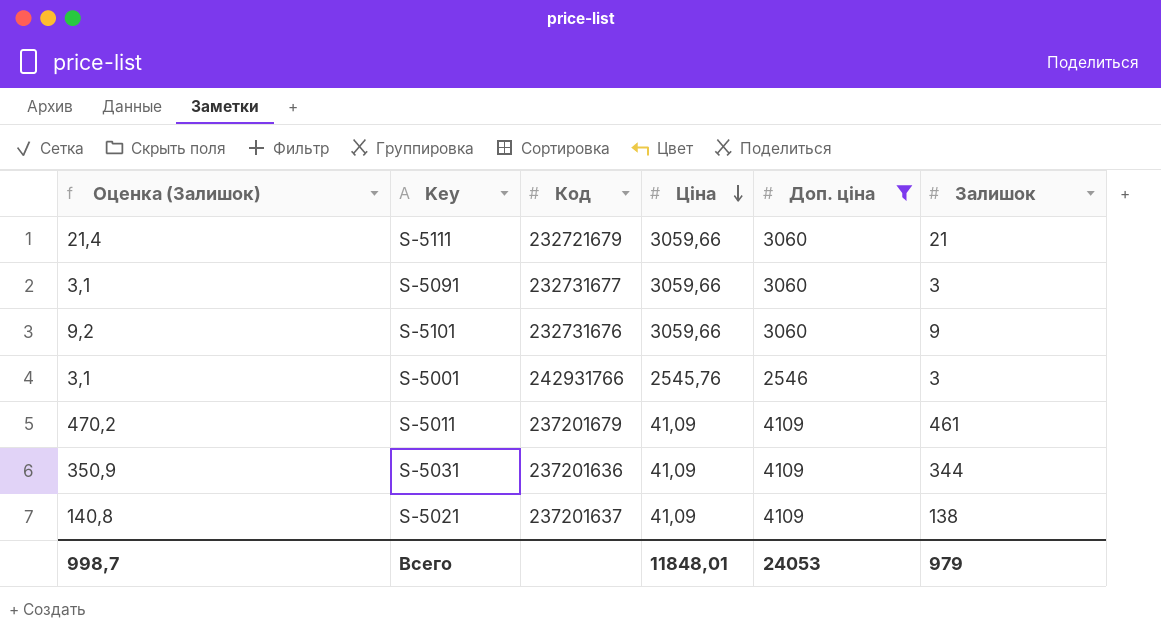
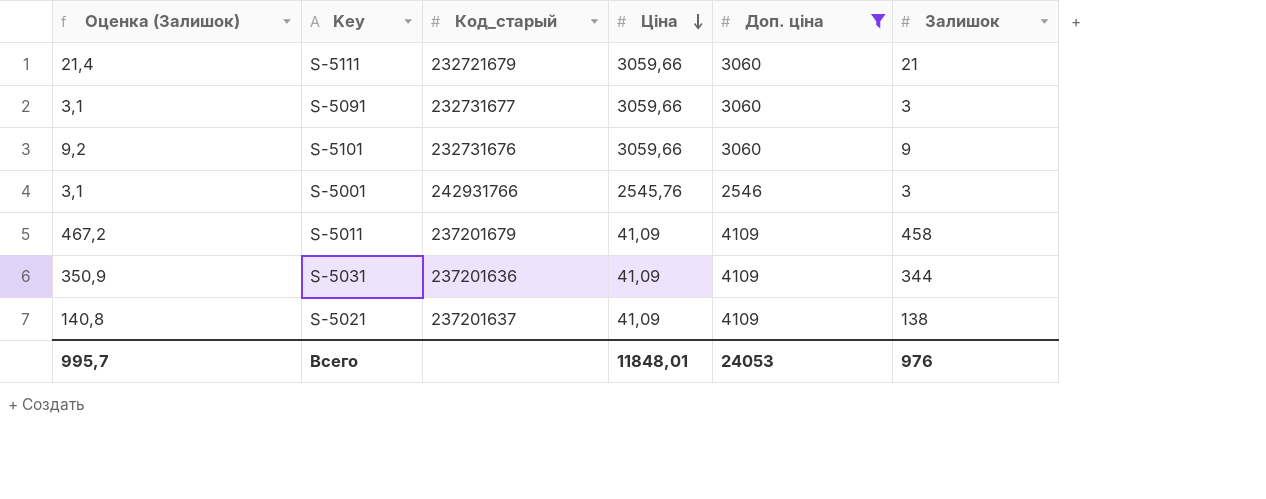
column name: Код -> Код_старый
S-5011 | Оценка (Залишок): 470,2 -> 467,2
S-5011 | Залишок: 461 -> 458
Всего | Оценка (Залишок): 998,7 -> 995,7
Всего | Залишок: 979 -> 976

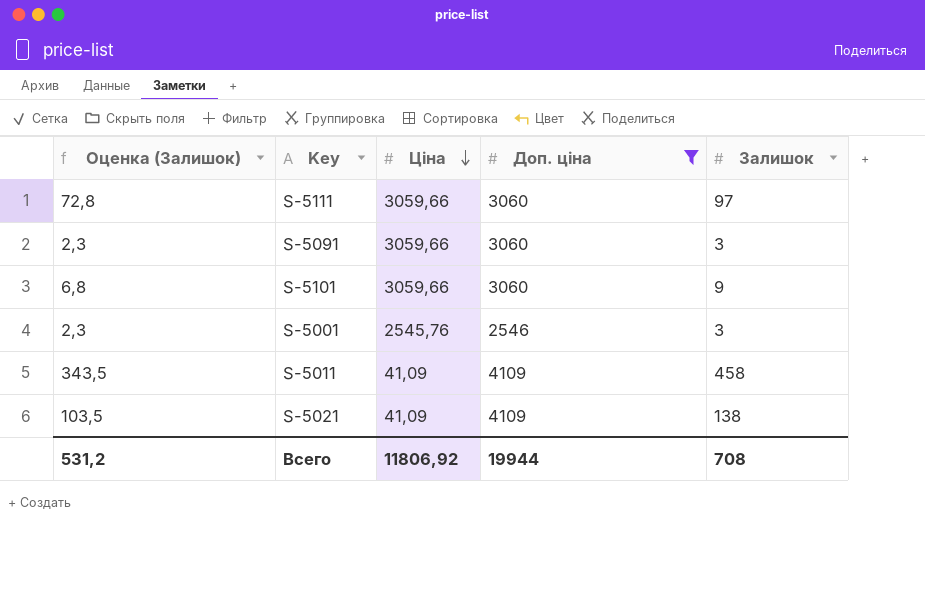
column Код_старый | position: 3 -> none
column Оценка (Залишок) | formula: [Залишок] * 1,02 -> [Залишок] * 0,75
row S-5031: 350,9 | 237201636 | 41,09 | 4109 | 344 -> none
S-5111 | Залишок: 21 -> 97
Всего | Оценка (Залишок): 995,7 -> 531,2
Всего | Ціна: 11848,01 -> 11806,92
Всего | Доп. ціна: 24053 -> 19944
Всего | Залишок: 976 -> 708

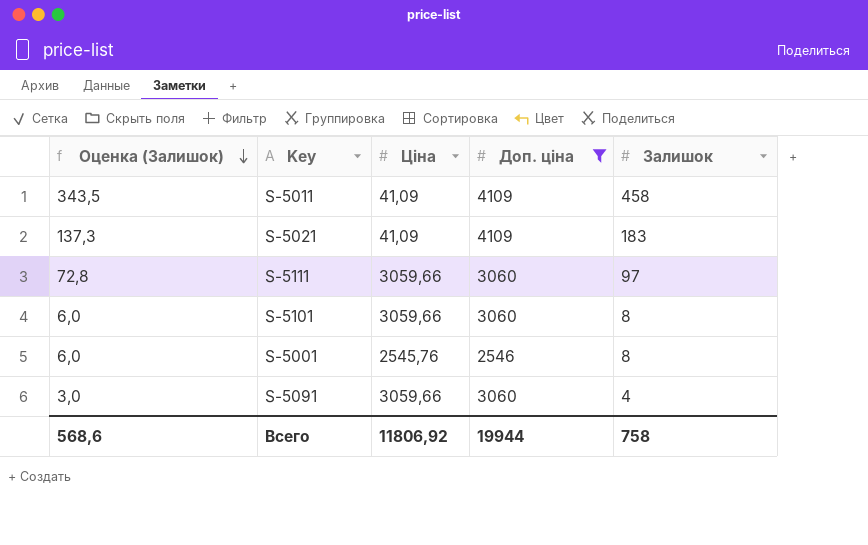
row order: Ціна descending -> Оценка (Залишок) descending
S-5021 | Оценка (Залишок): 103,5 -> 137,3
S-5021 | Залишок: 138 -> 183
S-5101 | Оценка (Залишок): 6,8 -> 6,0
S-5101 | Залишок: 9 -> 8
S-5001 | Оценка (Залишок): 2,3 -> 6,0
S-5001 | Залишок: 3 -> 8
S-5091 | Оценка (Залишок): 2,3 -> 3,0
S-5091 | Залишок: 3 -> 4
Всего | Оценка (Залишок): 531,2 -> 568,6
Всего | Залишок: 708 -> 758

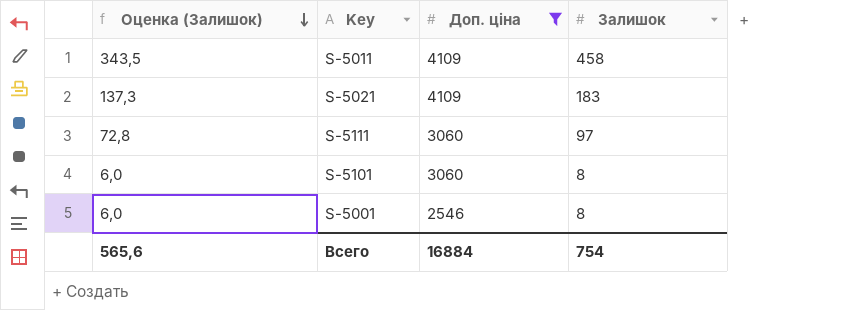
column Ціна | position: 3 -> none
row S-5091: 3,0 | 3059,66 | 3060 | 4 -> none
Всего | Оценка (Залишок): 568,6 -> 565,6
Всего | Доп. ціна: 19944 -> 16884
Всего | Залишок: 758 -> 754

